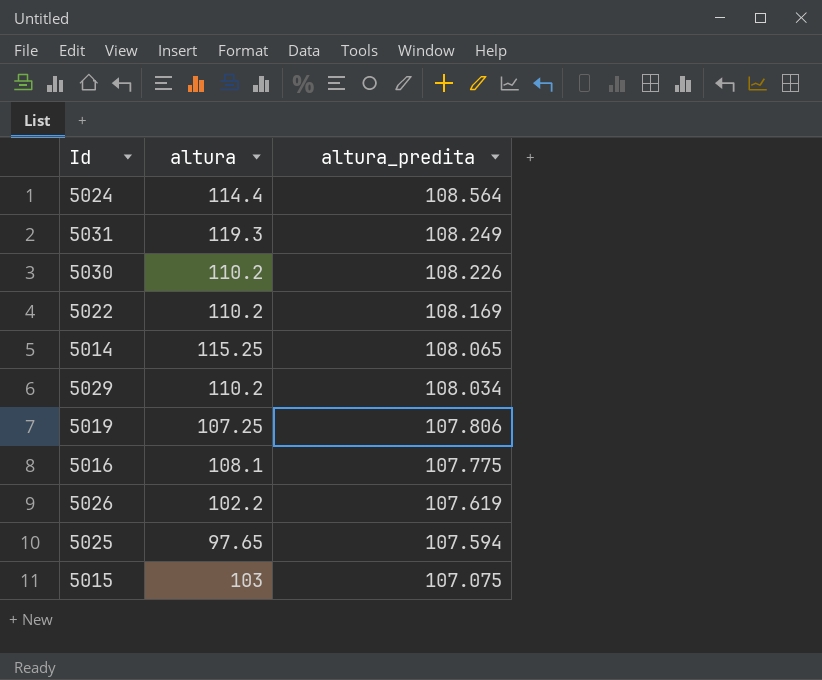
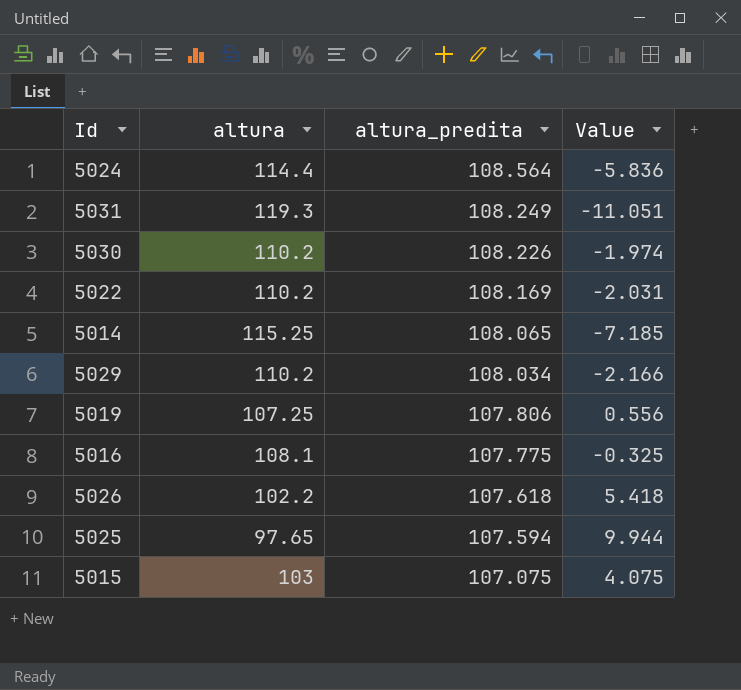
column Value | formula: none -> [altura_predita] - [altura]
5026 | altura_predita: 107.619 -> 107.618

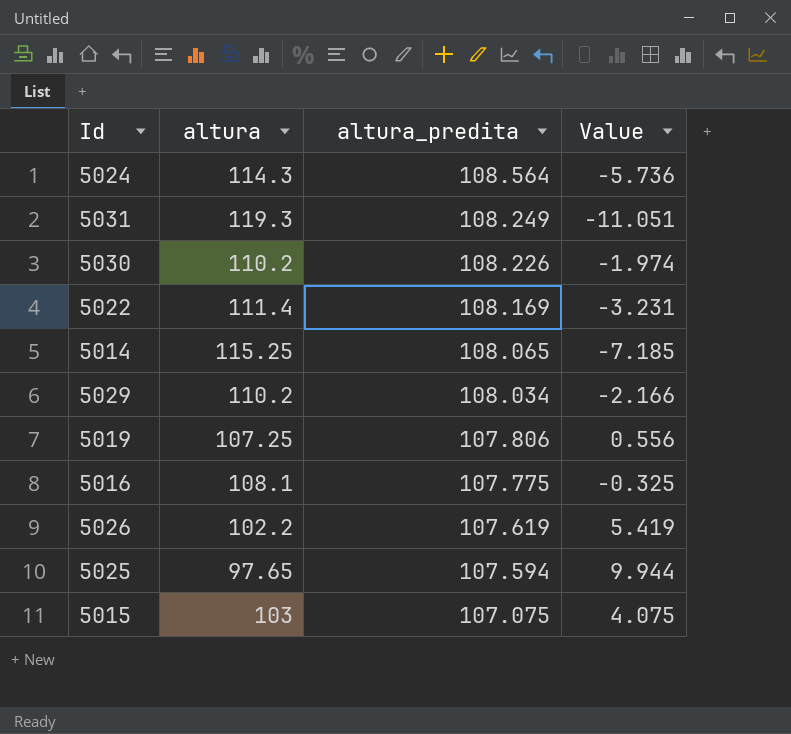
5024 | altura: 114.4 -> 114.3
5024 | Value: -5.836 -> -5.736
5022 | altura: 110.2 -> 111.4
5022 | Value: -2.031 -> -3.231
5026 | altura_predita: 107.618 -> 107.619
5026 | Value: 5.418 -> 5.419

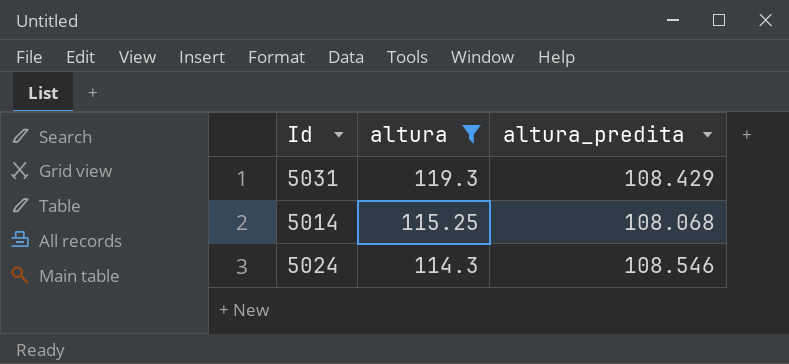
filter: none -> altura >= 114.3
row order: altura_predita descending -> altura descending
column Value | formula: [altura_predita] - [altura] -> none
5031 | altura_predita: 108.249 -> 108.429
5014 | altura_predita: 108.065 -> 108.068
5024 | altura_predita: 108.564 -> 108.546

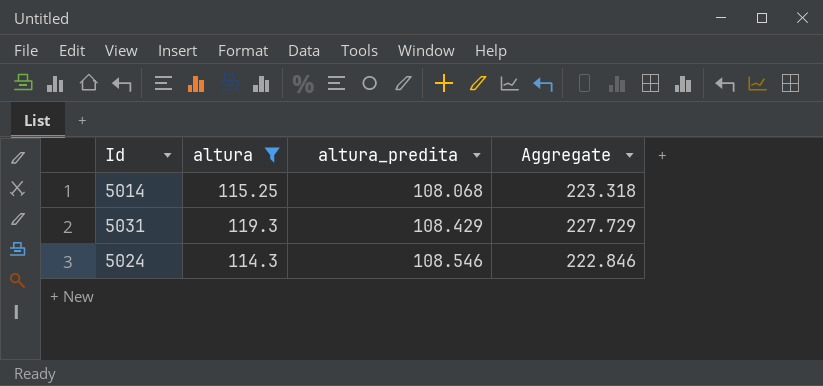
row order: altura descending -> altura_predita ascending
column Aggregate | formula: none -> [altura] + [altura_predita]

